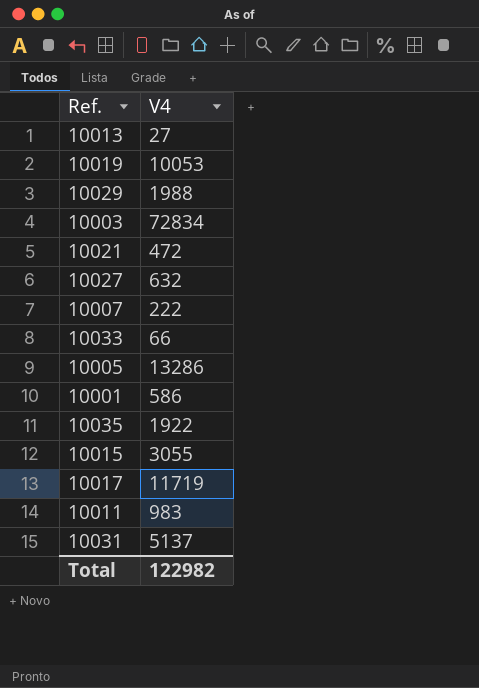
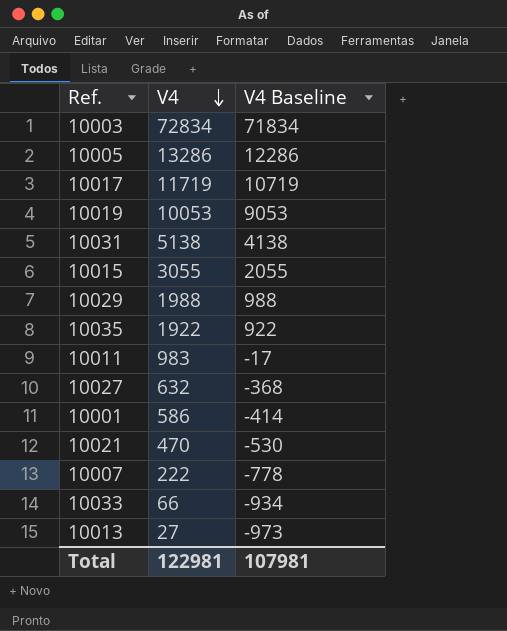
row order: none -> V4 descending
column V4 Baseline | formula: none -> [V4] - 1000
10031 | V4: 5137 -> 5138
10021 | V4: 472 -> 470
Total | V4: 122982 -> 122981

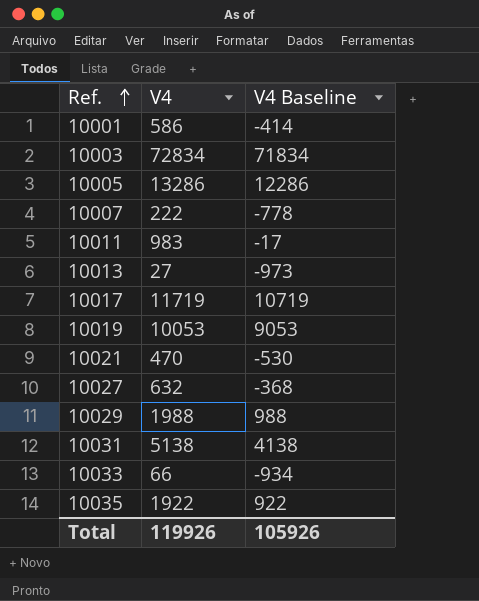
row order: V4 descending -> Ref. ascending
row 10015: 3055 | 2055 -> none
Total | V4: 122981 -> 119926
Total | V4 Baseline: 107981 -> 105926

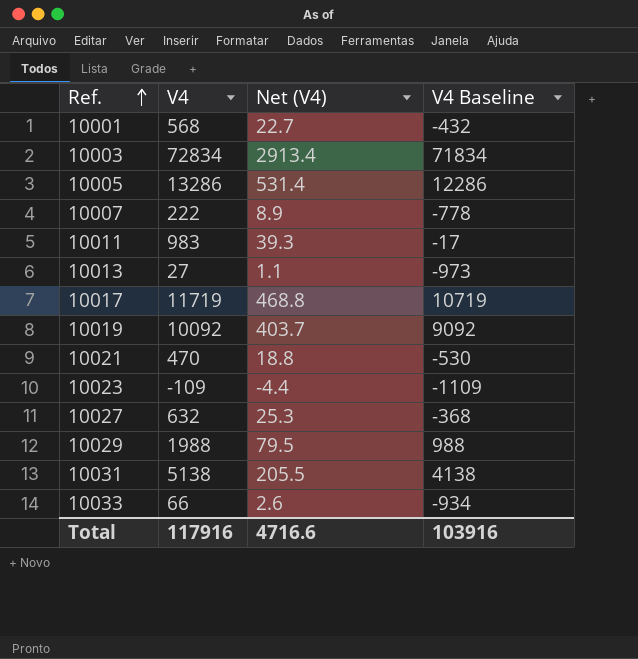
column Net (V4) | formula: none -> [V4] * 0.04
row 10035: 1922 | 922 -> none
10001 | V4: 586 -> 568
10001 | V4 Baseline: -414 -> -432
10019 | V4: 10053 -> 10092
10019 | V4 Baseline: 9053 -> 9092
row 10023: none -> -109 | -4.4 | -1109
Total | V4: 119926 -> 117916
Total | V4 Baseline: 105926 -> 103916

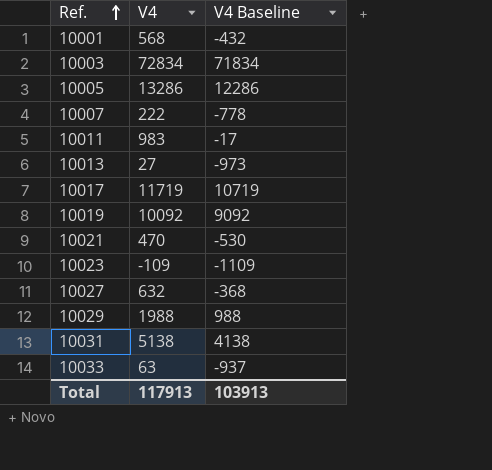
column Net (V4) | formula: [V4] * 0.04 -> none
10033 | V4: 66 -> 63
10033 | V4 Baseline: -934 -> -937
Total | V4: 117916 -> 117913
Total | V4 Baseline: 103916 -> 103913

